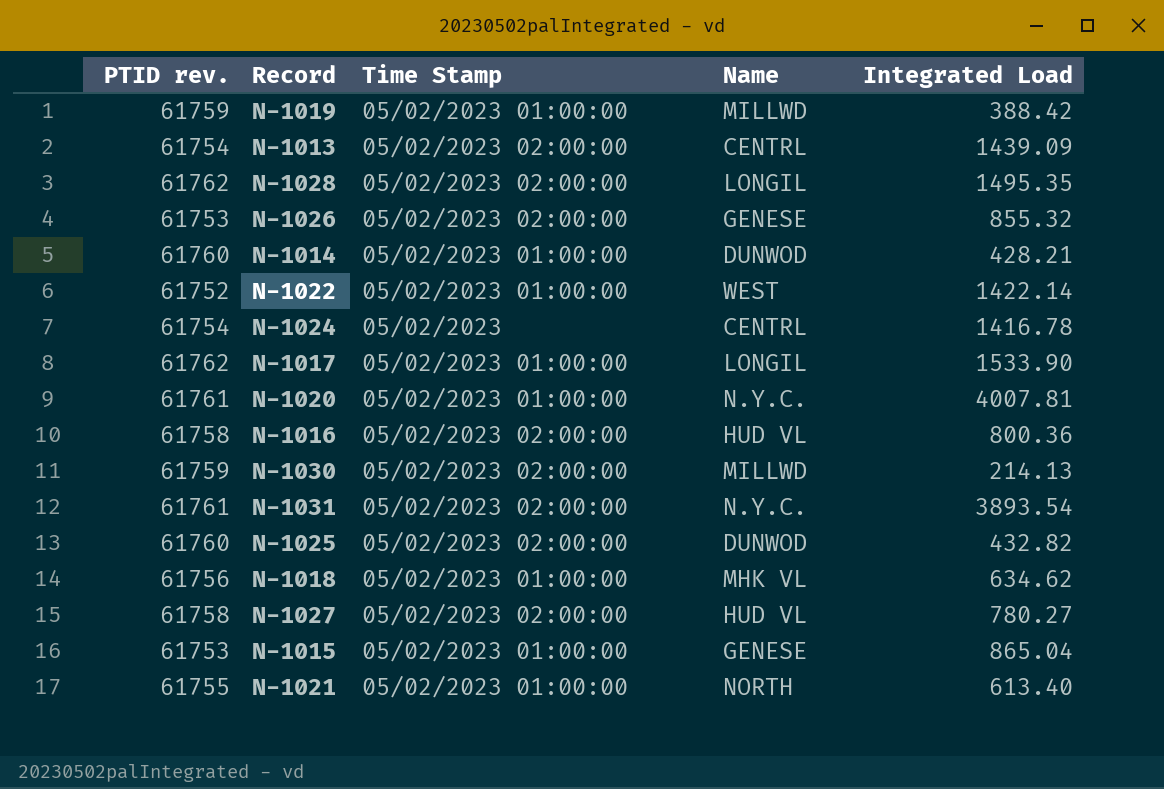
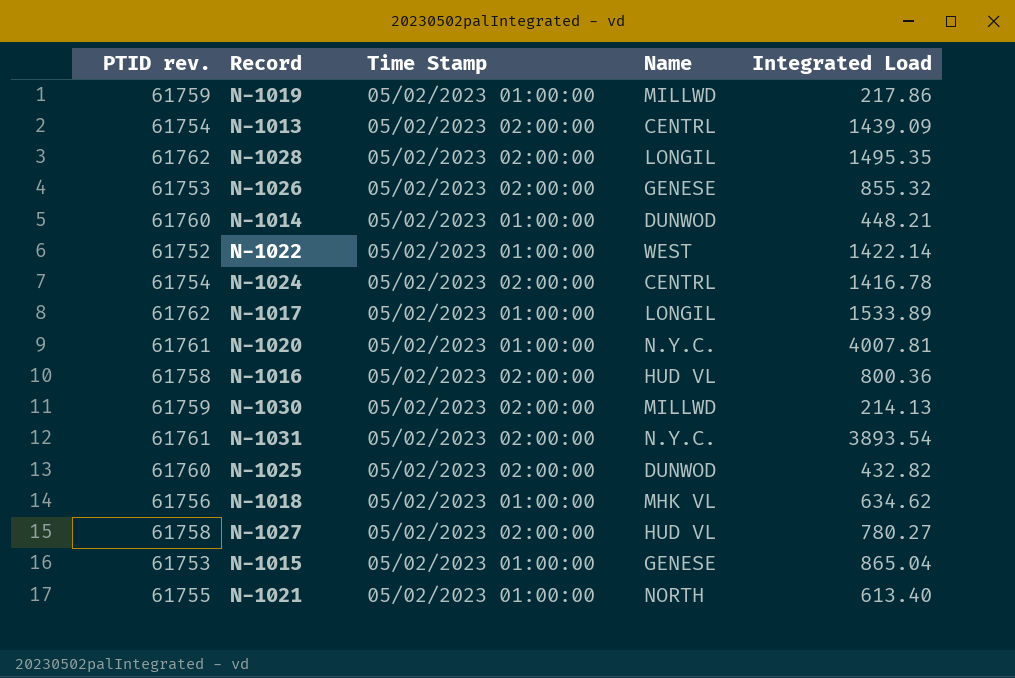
N-1019 | Integrated Load: 388.42 -> 217.86
N-1014 | Integrated Load: 428.21 -> 448.21
N-1024 | Time Stamp: 05/02/2023 -> 05/02/2023 02:00:00
N-1017 | Integrated Load: 1533.90 -> 1533.89

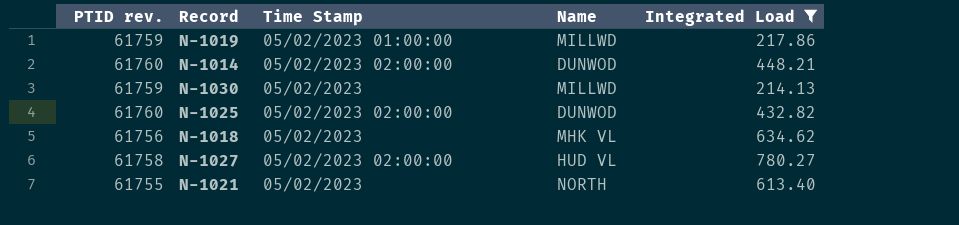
filter: none -> Integrated Load <= 780.27
N-1014 | Time Stamp: 05/02/2023 01:00:00 -> 05/02/2023 02:00:00
N-1030 | Time Stamp: 05/02/2023 02:00:00 -> 05/02/2023
N-1018 | Time Stamp: 05/02/2023 01:00:00 -> 05/02/2023
N-1021 | Time Stamp: 05/02/2023 01:00:00 -> 05/02/2023

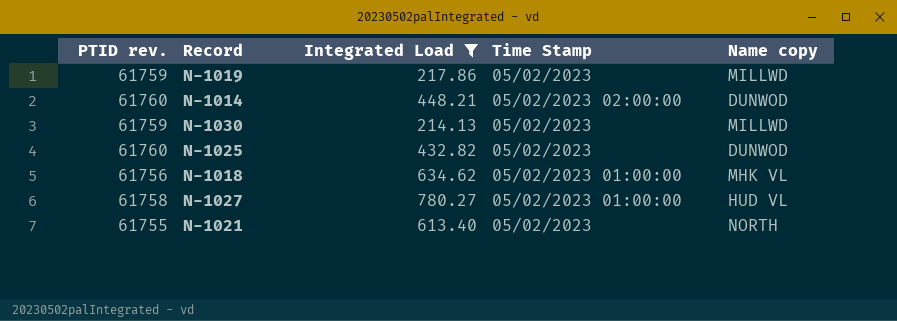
column Integrated Load | position: 5 -> 3
column name: Name -> Name copy
N-1019 | Time Stamp: 05/02/2023 01:00:00 -> 05/02/2023
N-1025 | Time Stamp: 05/02/2023 02:00:00 -> 05/02/2023
N-1018 | Time Stamp: 05/02/2023 -> 05/02/2023 01:00:00
N-1027 | Time Stamp: 05/02/2023 02:00:00 -> 05/02/2023 01:00:00

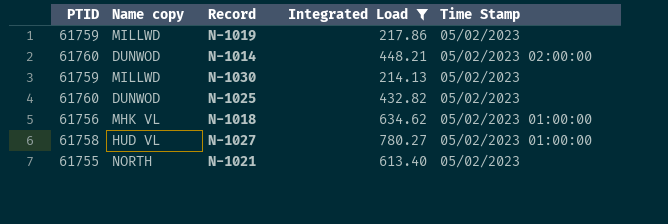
column name: PTID rev. -> PTID
column Name copy | position: 5 -> 2

